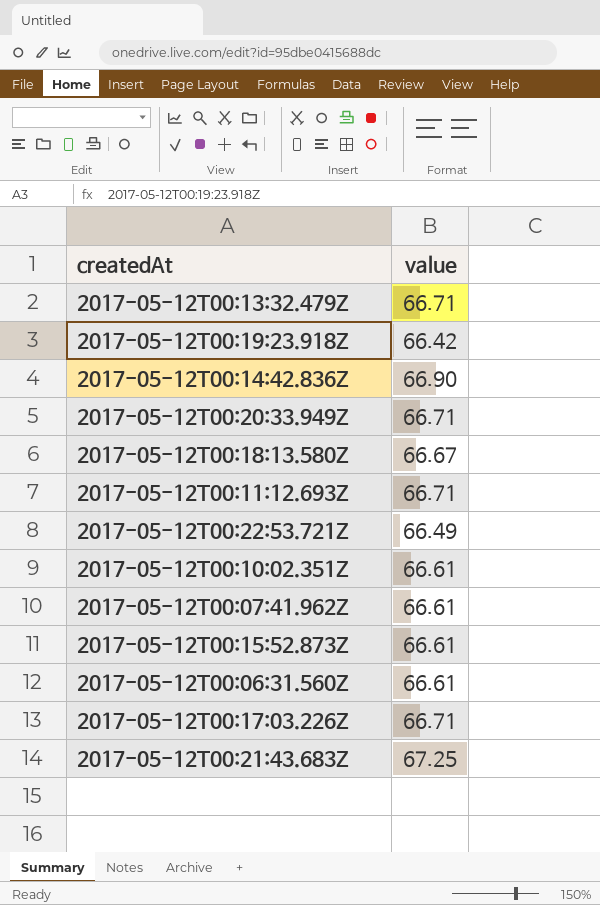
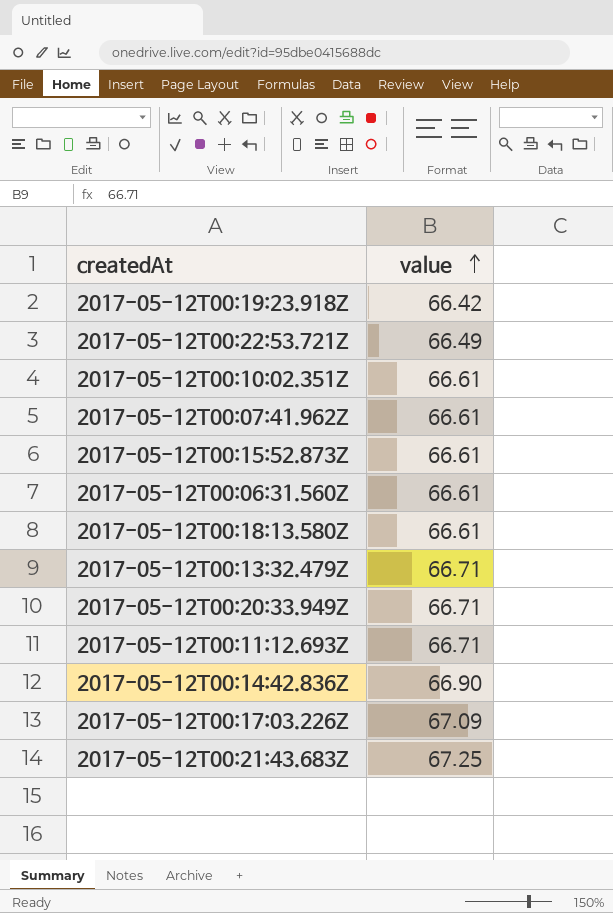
row order: none -> value ascending
2017-05-12T00:18:13.580Z | value: 66.67 -> 66.61
2017-05-12T00:17:03.226Z | value: 66.71 -> 67.09

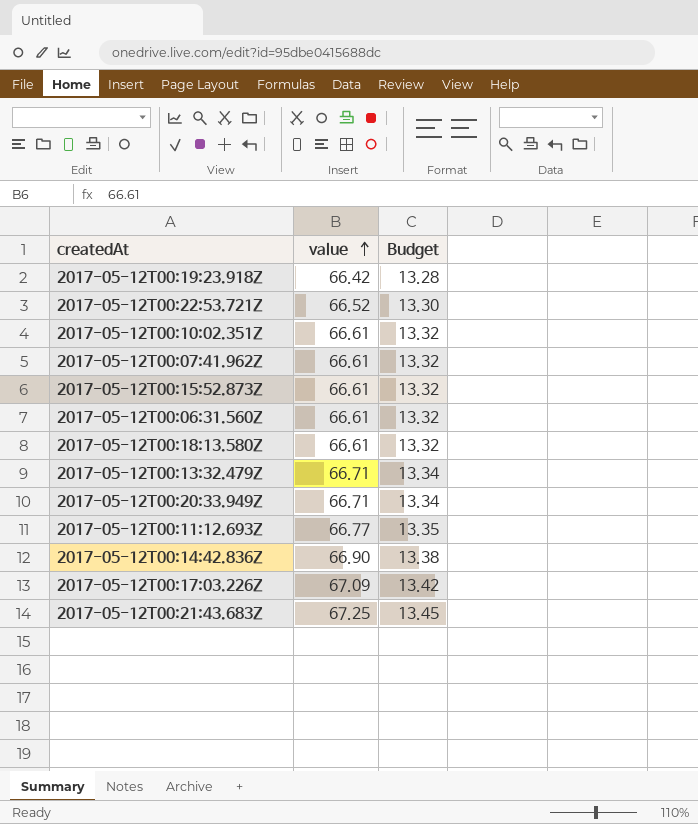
column Budget | formula: none -> [value] * 0.2
2017-05-12T00:22:53.721Z | value: 66.49 -> 66.52
2017-05-12T00:11:12.693Z | value: 66.71 -> 66.77

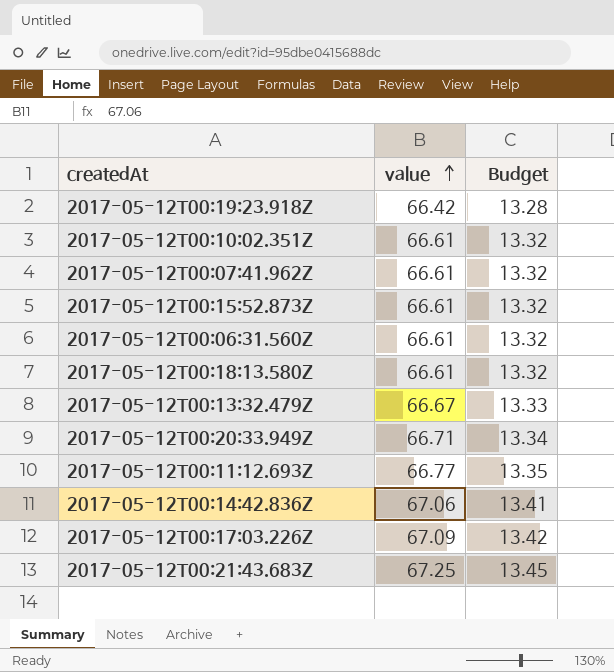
row 2017-05-12T00:22:53.721Z: 66.52 | 13.30 -> none
2017-05-12T00:13:32.479Z | value: 66.71 -> 66.67
2017-05-12T00:13:32.479Z | Budget: 13.34 -> 13.33
2017-05-12T00:14:42.836Z | value: 66.90 -> 67.06
2017-05-12T00:14:42.836Z | Budget: 13.38 -> 13.41

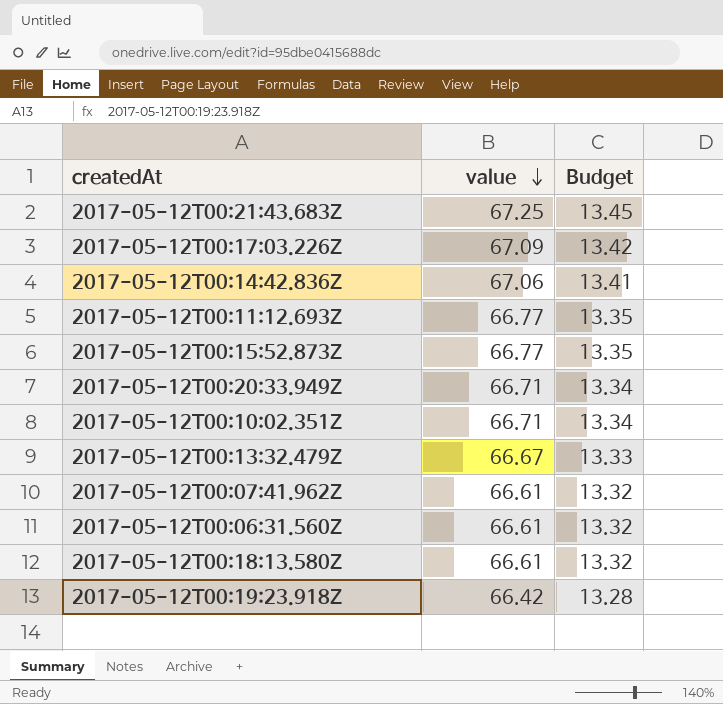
row order: value ascending -> value descending
2017-05-12T00:15:52.873Z | value: 66.61 -> 66.77
2017-05-12T00:15:52.873Z | Budget: 13.32 -> 13.35
2017-05-12T00:10:02.351Z | value: 66.61 -> 66.71
2017-05-12T00:10:02.351Z | Budget: 13.32 -> 13.34

